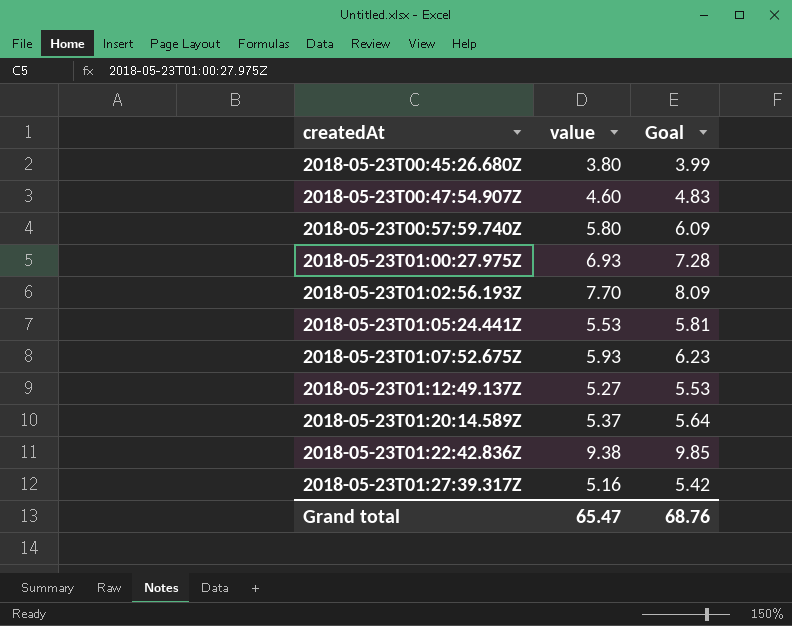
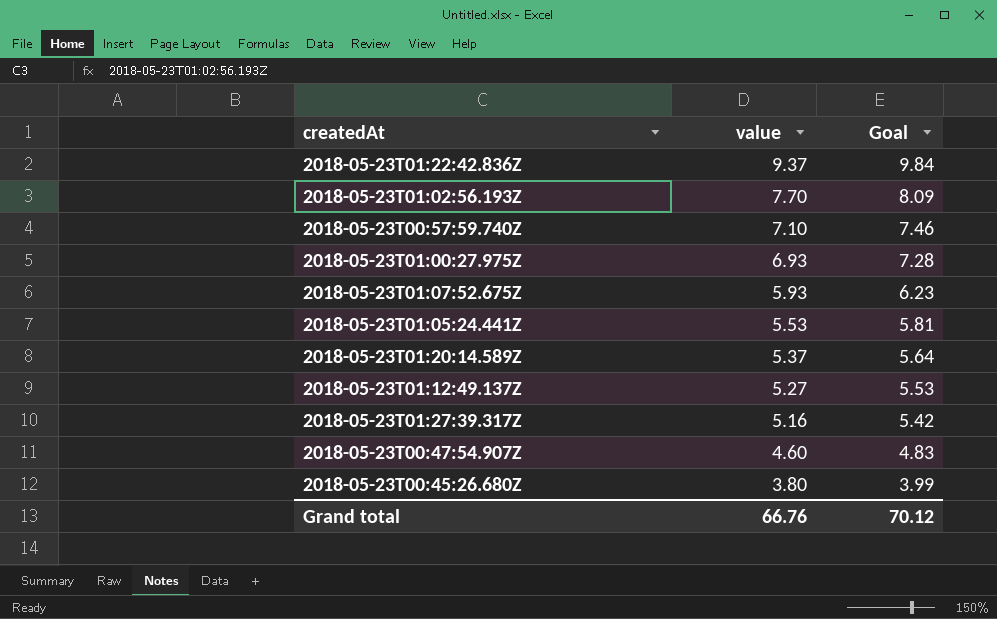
row order: createdAt ascending -> value descending
2018-05-23T01:22:42.836Z | value: 9.38 -> 9.37
2018-05-23T01:22:42.836Z | Goal: 9.85 -> 9.84
2018-05-23T00:57:59.740Z | value: 5.80 -> 7.10
2018-05-23T00:57:59.740Z | Goal: 6.09 -> 7.46
Grand total | value: 65.47 -> 66.76
Grand total | Goal: 68.76 -> 70.12

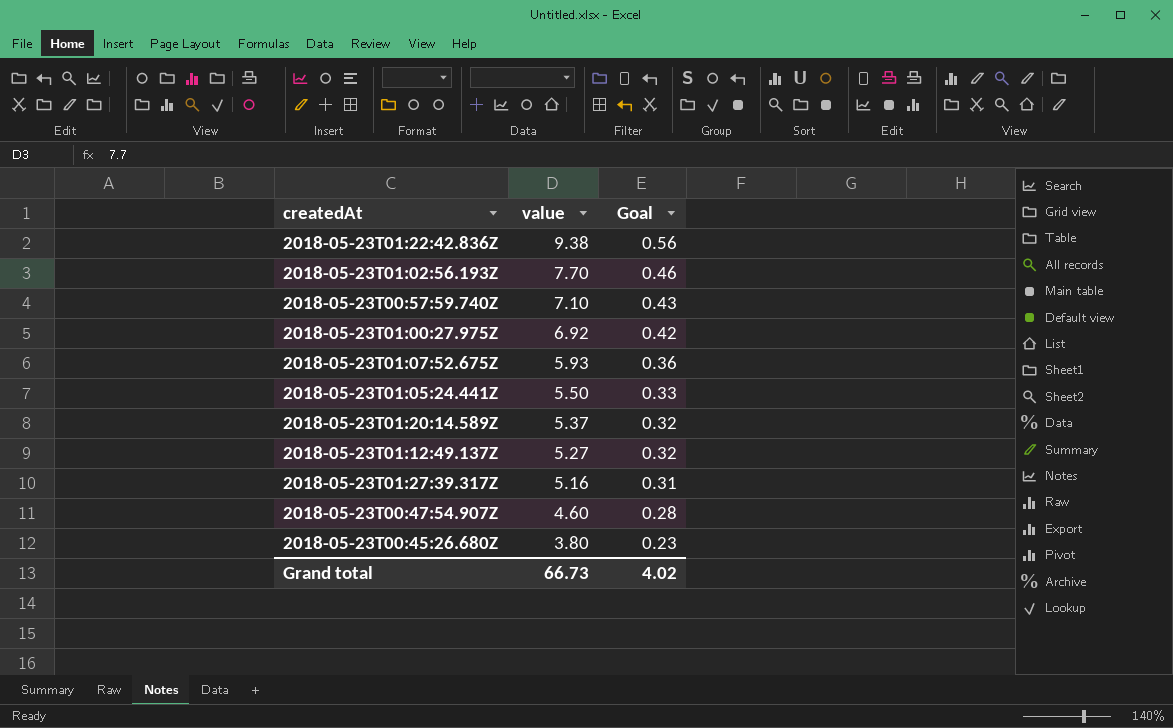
column Goal | formula: [value] * 1.05 -> [value] * 0.06
2018-05-23T01:22:42.836Z | value: 9.37 -> 9.38
2018-05-23T01:00:27.975Z | value: 6.93 -> 6.92
2018-05-23T01:05:24.441Z | value: 5.53 -> 5.50
Grand total | value: 66.76 -> 66.73
Grand total | Goal: 70.12 -> 4.02

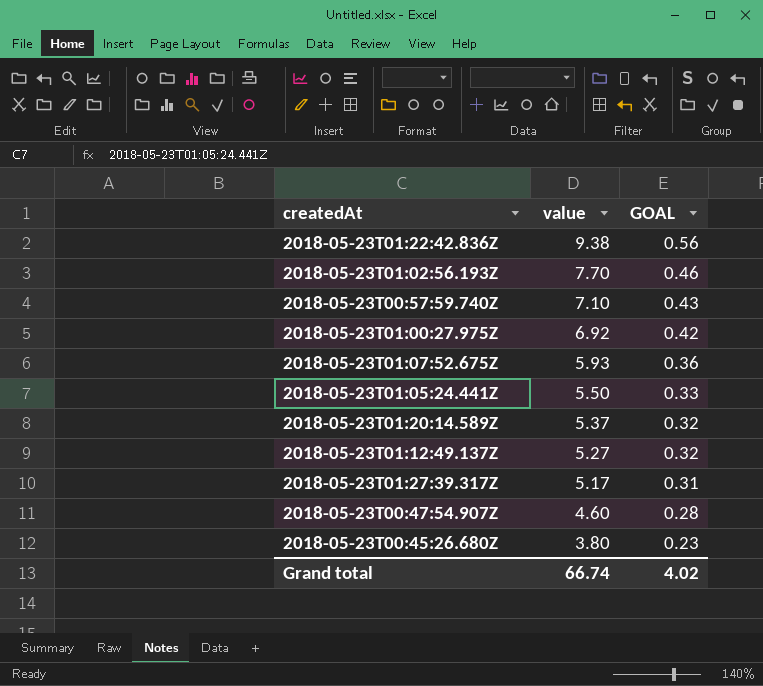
column name: Goal -> GOAL
2018-05-23T01:27:39.317Z | value: 5.16 -> 5.17
Grand total | value: 66.73 -> 66.74

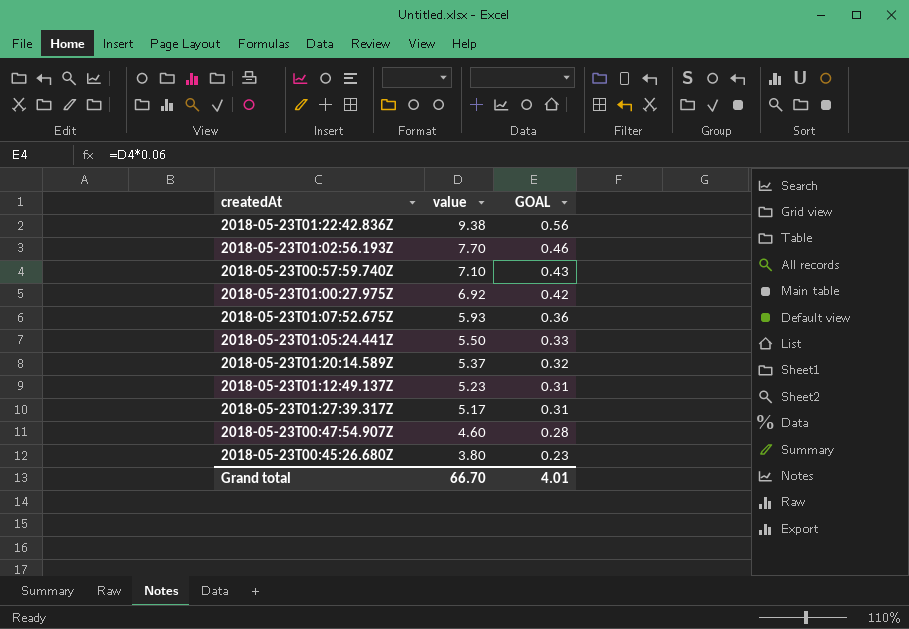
2018-05-23T01:12:49.137Z | value: 5.27 -> 5.23
2018-05-23T01:12:49.137Z | GOAL: 0.32 -> 0.31
Grand total | value: 66.74 -> 66.70
Grand total | GOAL: 4.02 -> 4.01

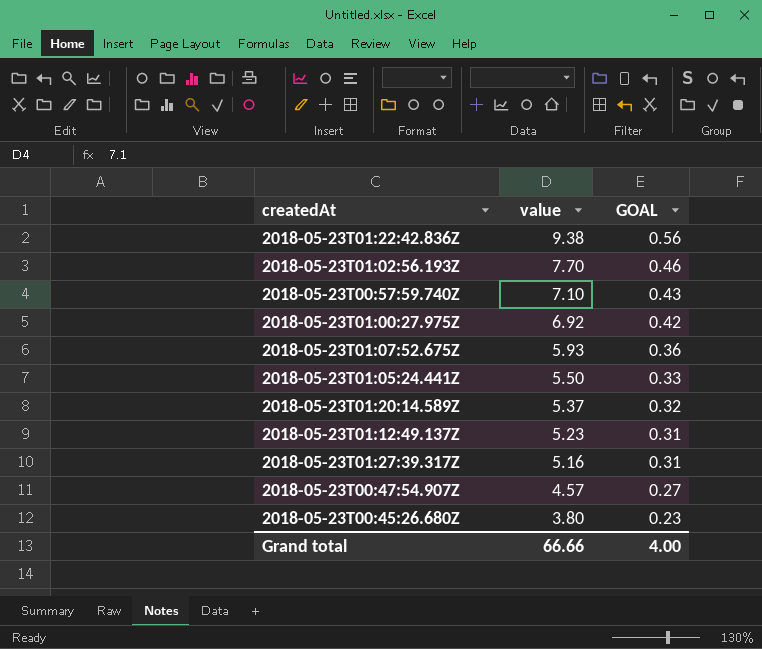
2018-05-23T01:27:39.317Z | value: 5.17 -> 5.16
2018-05-23T00:47:54.907Z | value: 4.60 -> 4.57
2018-05-23T00:47:54.907Z | GOAL: 0.28 -> 0.27
Grand total | value: 66.70 -> 66.66
Grand total | GOAL: 4.01 -> 4.00

